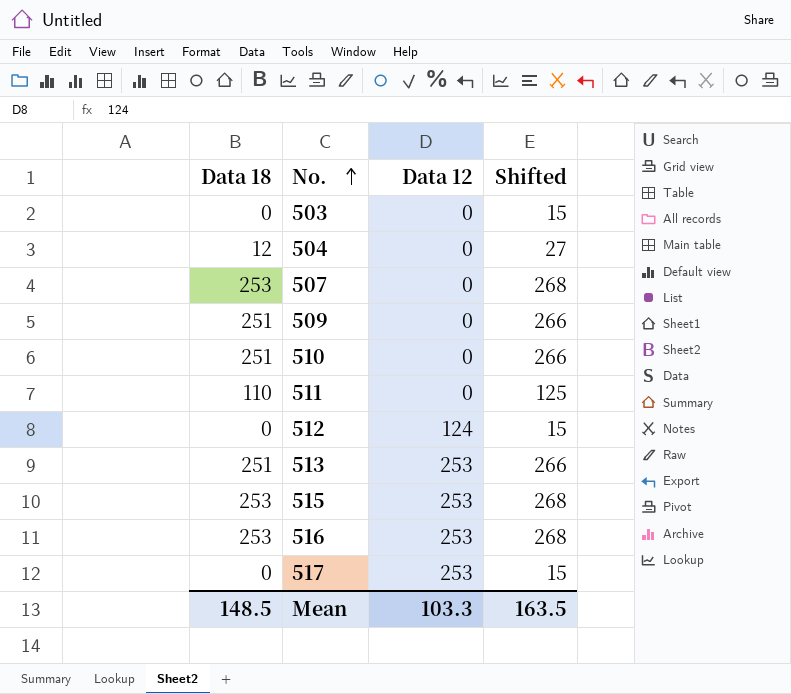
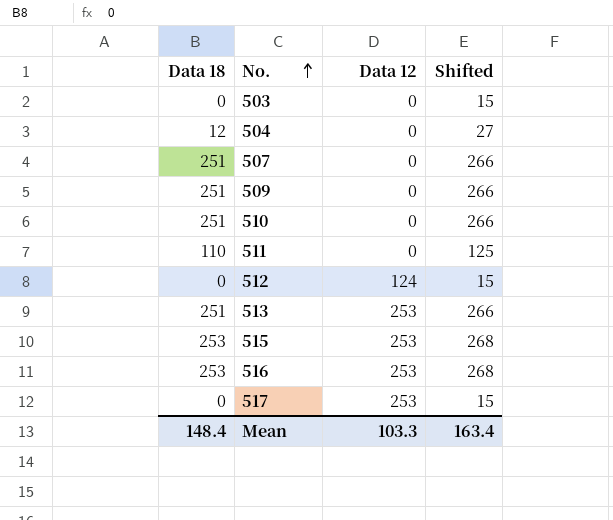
507 | Data 18: 253 -> 251
507 | Shifted: 268 -> 266
Mean | Data 18: 148.5 -> 148.4
Mean | Shifted: 163.5 -> 163.4

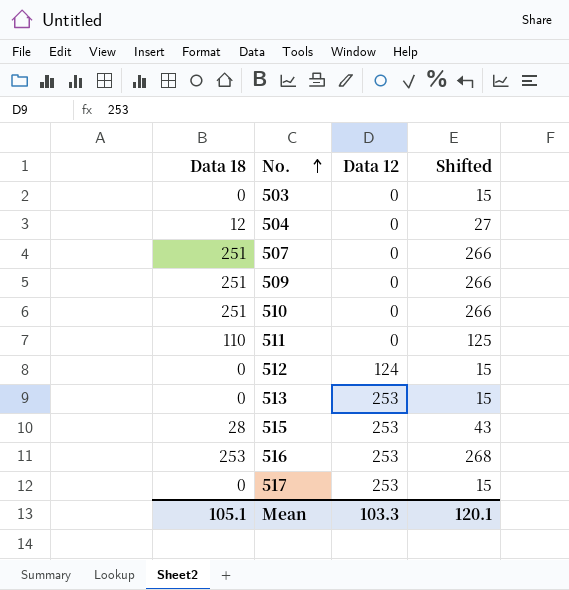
513 | Data 18: 251 -> 0
513 | Shifted: 266 -> 15
515 | Data 18: 253 -> 28
515 | Shifted: 268 -> 43
Mean | Data 18: 148.4 -> 105.1
Mean | Shifted: 163.4 -> 120.1

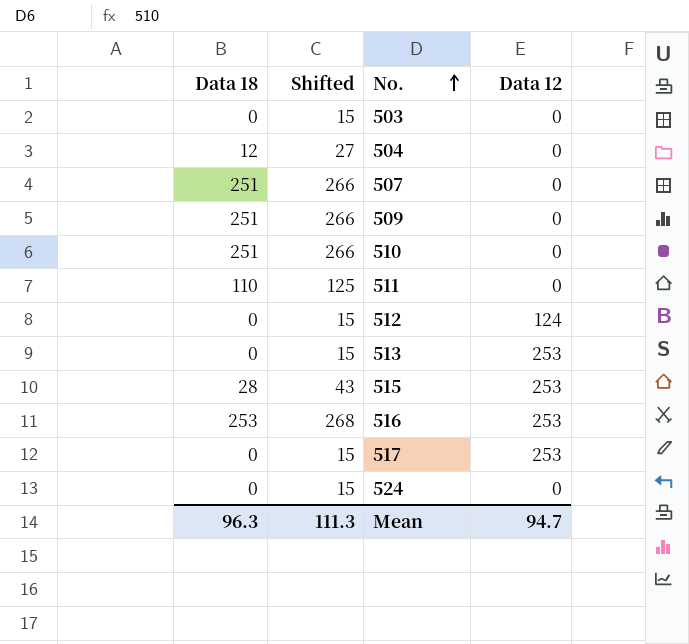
column Shifted | position: 4 -> 2
row 524: none -> 0 | 15 | 0
Mean | Data 18: 105.1 -> 96.3
Mean | Shifted: 120.1 -> 111.3
Mean | Data 12: 103.3 -> 94.7

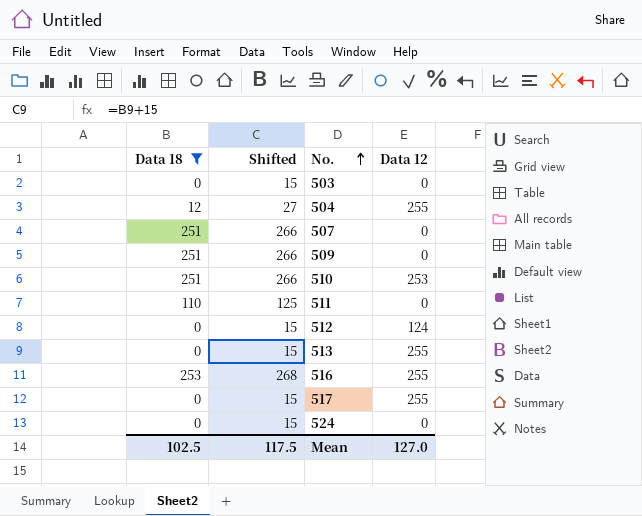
filter: none -> Data 18 != 28
504 | Data 12: 0 -> 255
510 | Data 12: 0 -> 253
513 | Data 12: 253 -> 255
516 | Data 12: 253 -> 255
517 | Data 12: 253 -> 255
Mean | Data 18: 96.3 -> 102.5
Mean | Shifted: 111.3 -> 117.5
Mean | Data 12: 94.7 -> 127.0

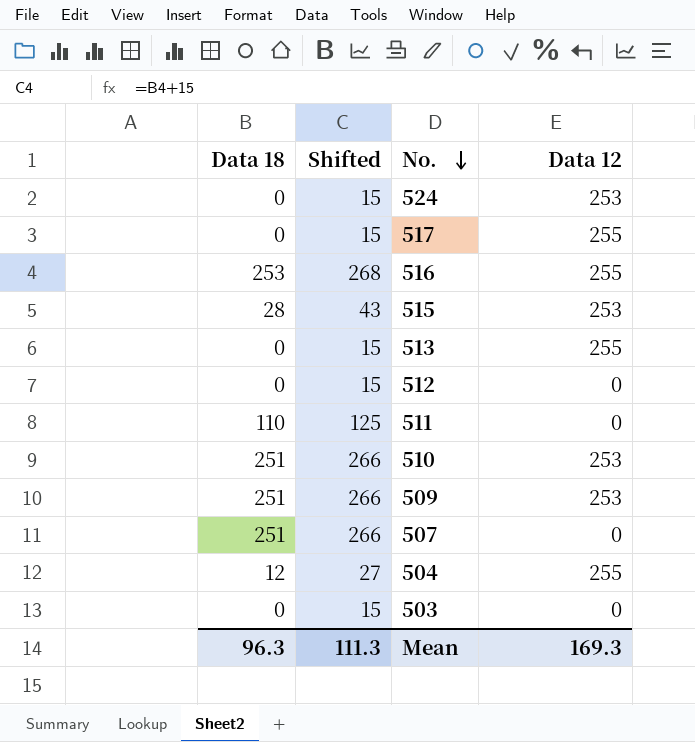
filter: Data 18 != 28 -> none
row order: No. ascending -> No. descending
524 | Data 12: 0 -> 253
512 | Data 12: 124 -> 0
509 | Data 12: 0 -> 253
Mean | Data 18: 102.5 -> 96.3
Mean | Shifted: 117.5 -> 111.3
Mean | Data 12: 127.0 -> 169.3

